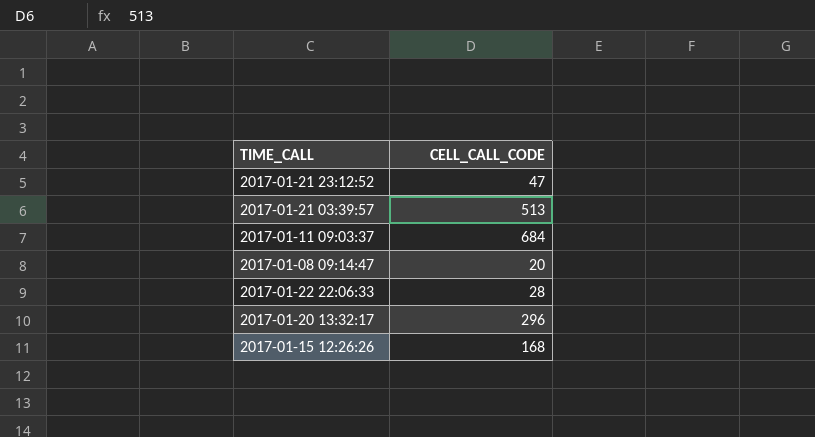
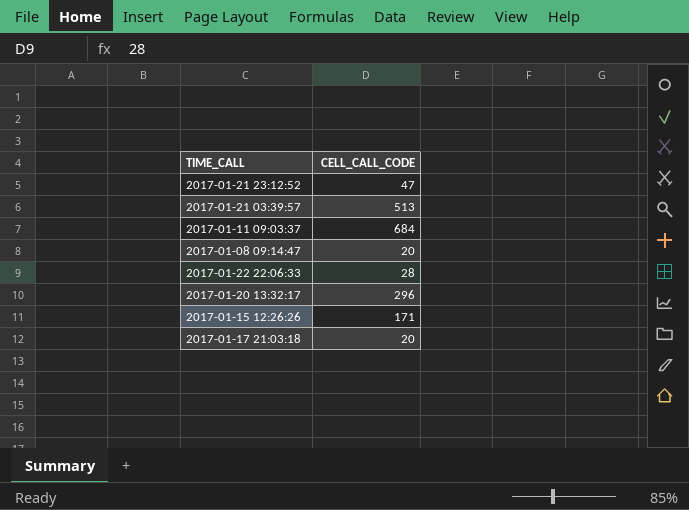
2017-01-15 12:26:26 | CELL_CALL_CODE: 168 -> 171
row 2017-01-17 21:03:18: none -> 20

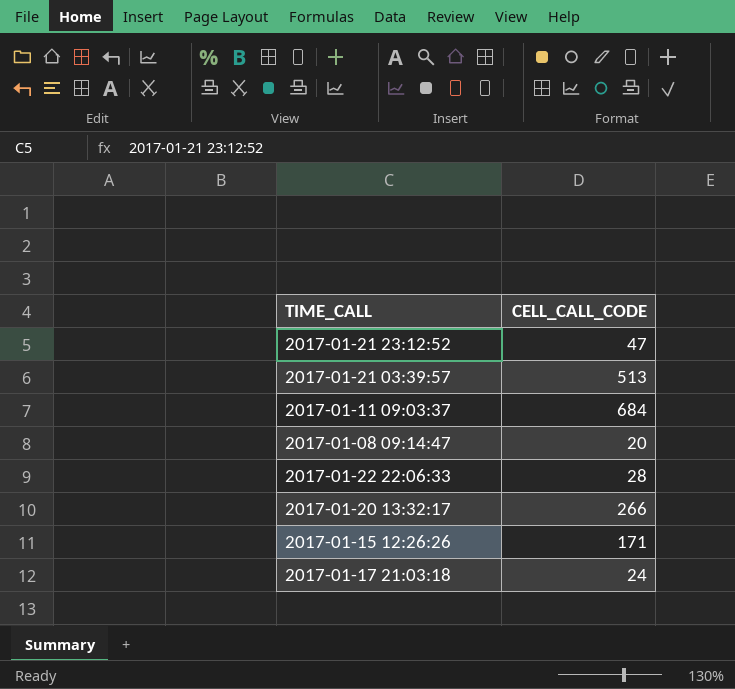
2017-01-20 13:32:17 | CELL_CALL_CODE: 296 -> 266
2017-01-17 21:03:18 | CELL_CALL_CODE: 20 -> 24

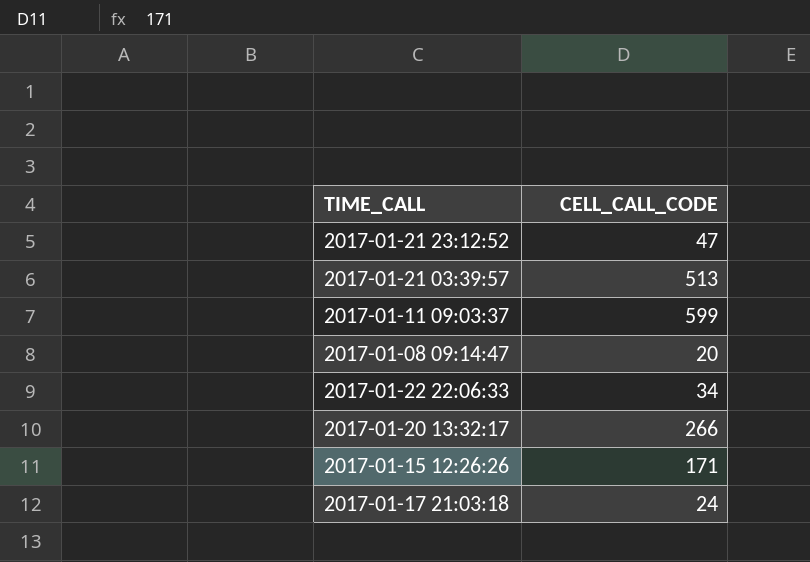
2017-01-11 09:03:37 | CELL_CALL_CODE: 684 -> 599
2017-01-22 22:06:33 | CELL_CALL_CODE: 28 -> 34

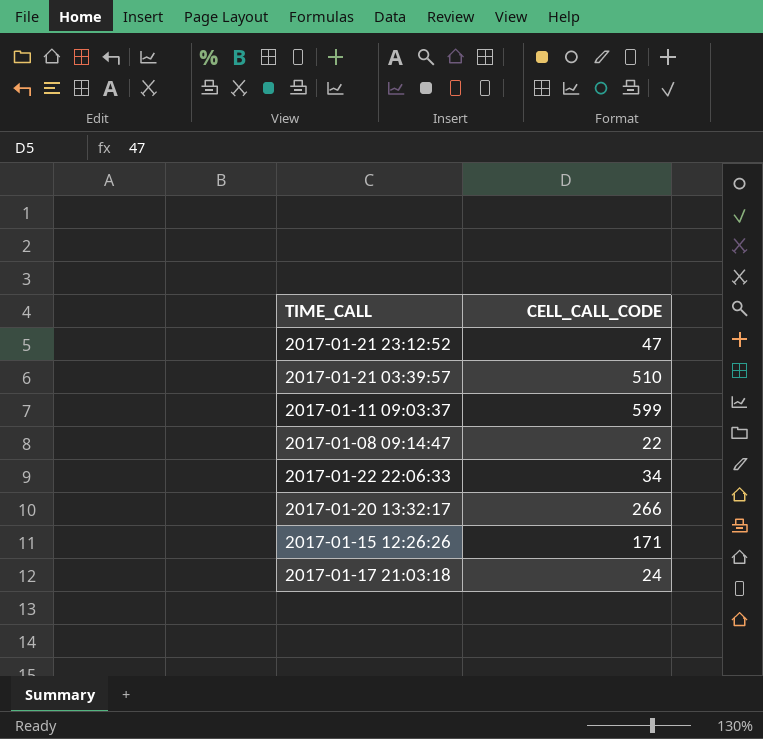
2017-01-21 03:39:57 | CELL_CALL_CODE: 513 -> 510
2017-01-08 09:14:47 | CELL_CALL_CODE: 20 -> 22

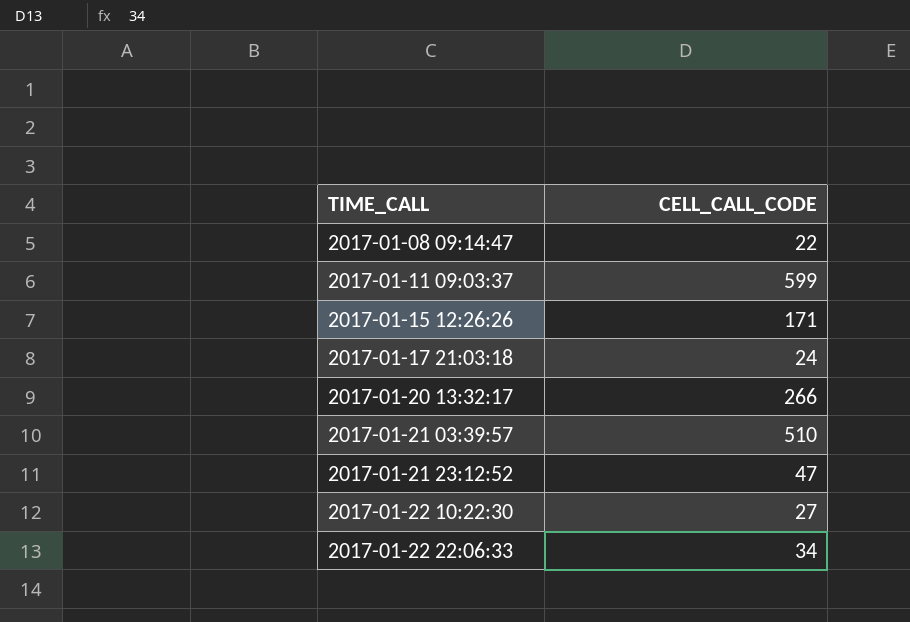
row order: none -> TIME_CALL ascending
row 2017-01-22 10:22:30: none -> 27

